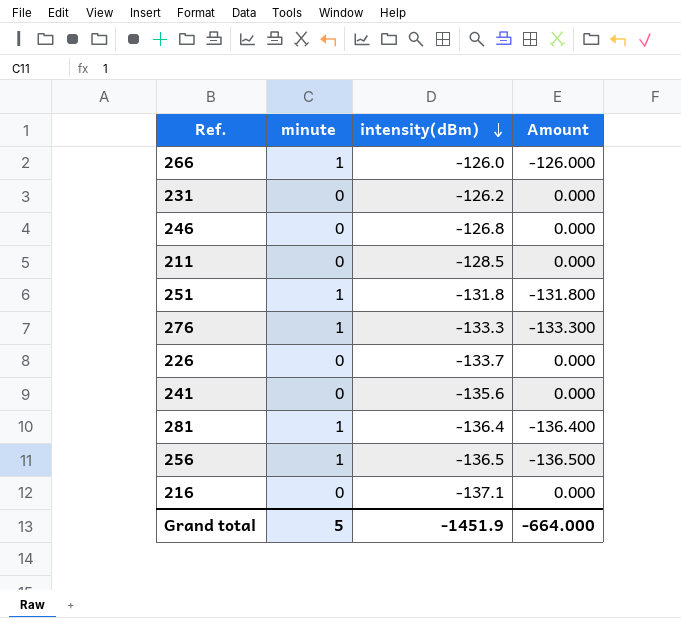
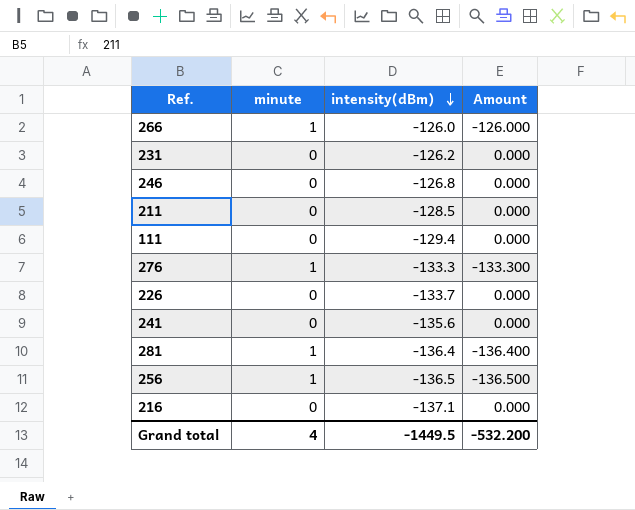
row 251: 1 | -131.8 | -131.800 -> none
row 111: none -> 0 | -129.4 | 0.000
Grand total | minute: 5 -> 4
Grand total | intensity(dBm): -1451.9 -> -1449.5
Grand total | Amount: -664.000 -> -532.200

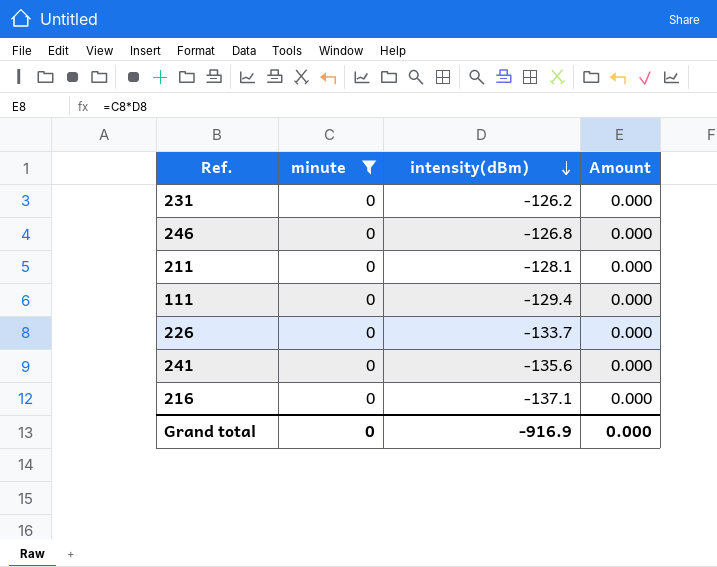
filter: none -> minute = 0
211 | intensity(dBm): -128.5 -> -128.1
Grand total | minute: 4 -> 0
Grand total | intensity(dBm): -1449.5 -> -916.9
Grand total | Amount: -532.200 -> 0.000

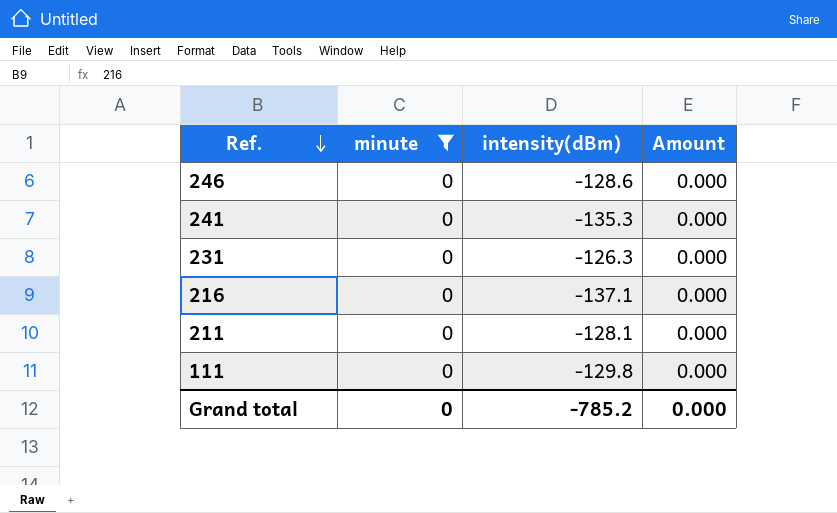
row order: intensity(dBm) descending -> Ref. descending
row 226: 0 | -133.7 | 0.000 -> none
246 | intensity(dBm): -126.8 -> -128.6
241 | intensity(dBm): -135.6 -> -135.3
231 | intensity(dBm): -126.2 -> -126.3
111 | intensity(dBm): -129.4 -> -129.8
Grand total | intensity(dBm): -916.9 -> -785.2

